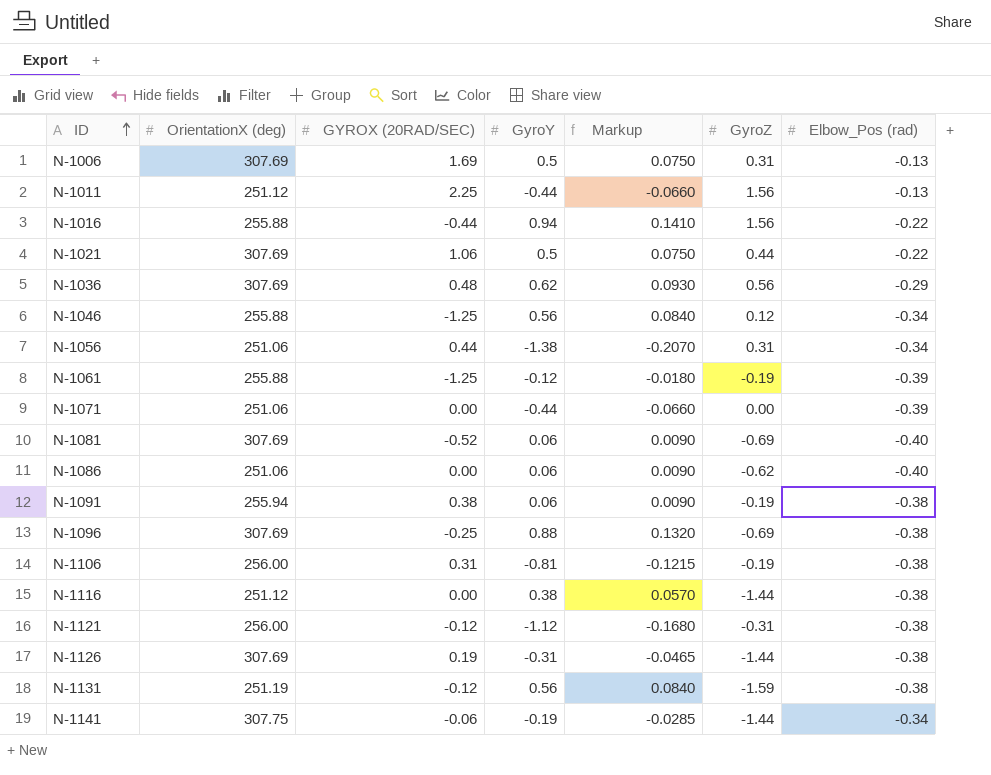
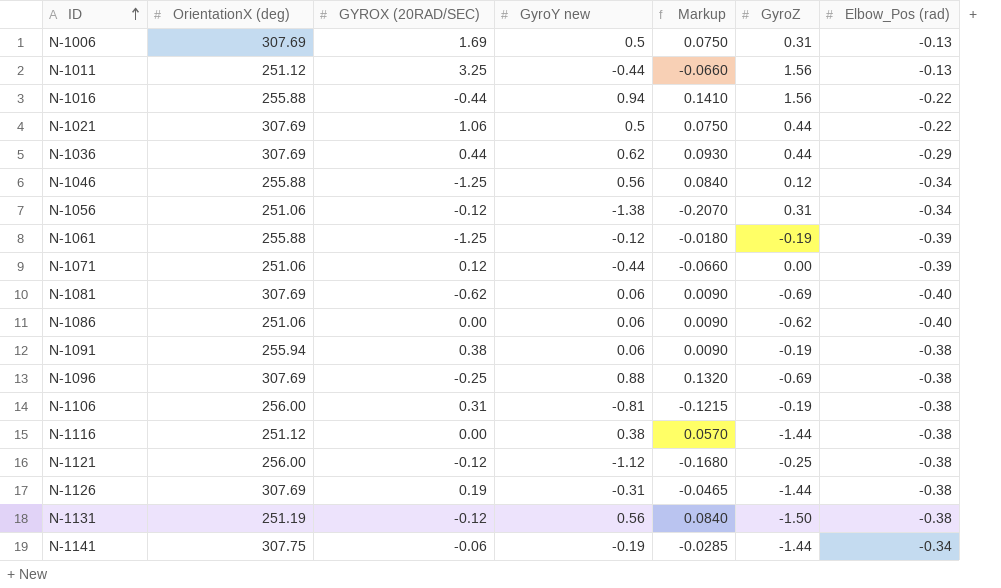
column name: GyroY -> GyroY new
N-1011 | GYROX (20RAD/SEC): 2.25 -> 3.25
N-1036 | GYROX (20RAD/SEC): 0.48 -> 0.44
N-1036 | GyroZ: 0.56 -> 0.44
N-1056 | GYROX (20RAD/SEC): 0.44 -> -0.12
N-1071 | GYROX (20RAD/SEC): 0.00 -> 0.12
N-1081 | GYROX (20RAD/SEC): -0.52 -> -0.62
N-1121 | GyroZ: -0.31 -> -0.25
N-1131 | GyroZ: -1.59 -> -1.50

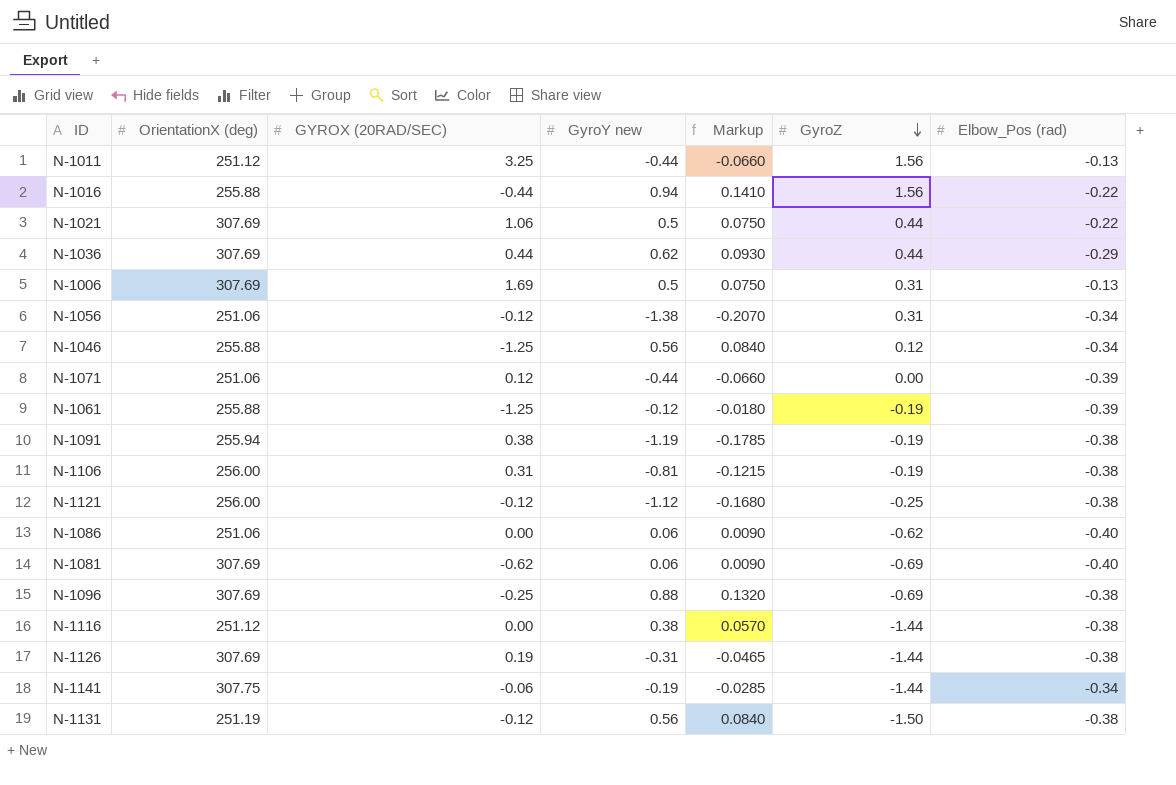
row order: ID ascending -> GyroZ descending
N-1091 | GyroY new: 0.06 -> -1.19
N-1091 | Markup: 0.0090 -> -0.1785

